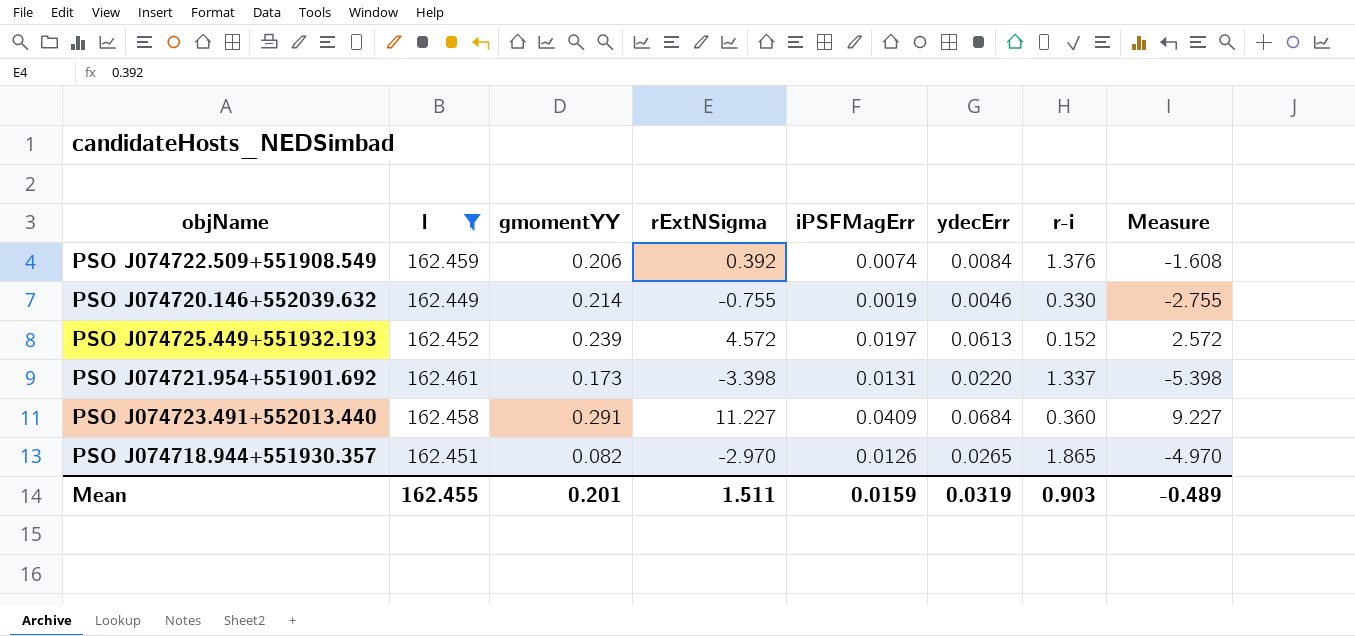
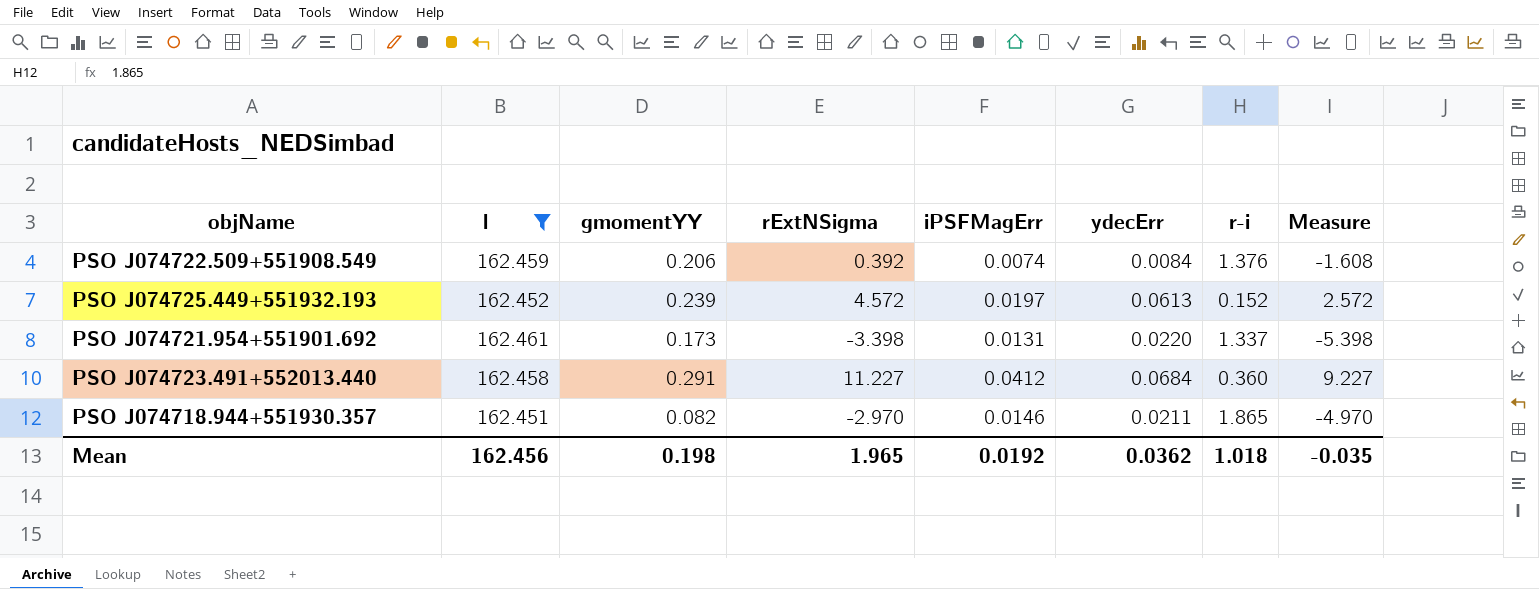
row PSO J074720.146+552039.632: 162.449 | 0.214 | -0.755 | 0.0019 | 0.0046 | 0.330 | -2.755 -> none
PSO J074723.491+552013.440 | iPSFMagErr: 0.0409 -> 0.0412
PSO J074718.944+551930.357 | iPSFMagErr: 0.0126 -> 0.0146
PSO J074718.944+551930.357 | ydecErr: 0.0265 -> 0.0211
Mean | l: 162.455 -> 162.456
Mean | gmomentYY: 0.201 -> 0.198
Mean | rExtNSigma: 1.511 -> 1.965
Mean | iPSFMagErr: 0.0159 -> 0.0192
Mean | ydecErr: 0.0319 -> 0.0362
Mean | r-i: 0.903 -> 1.018
Mean | Measure: -0.489 -> -0.035

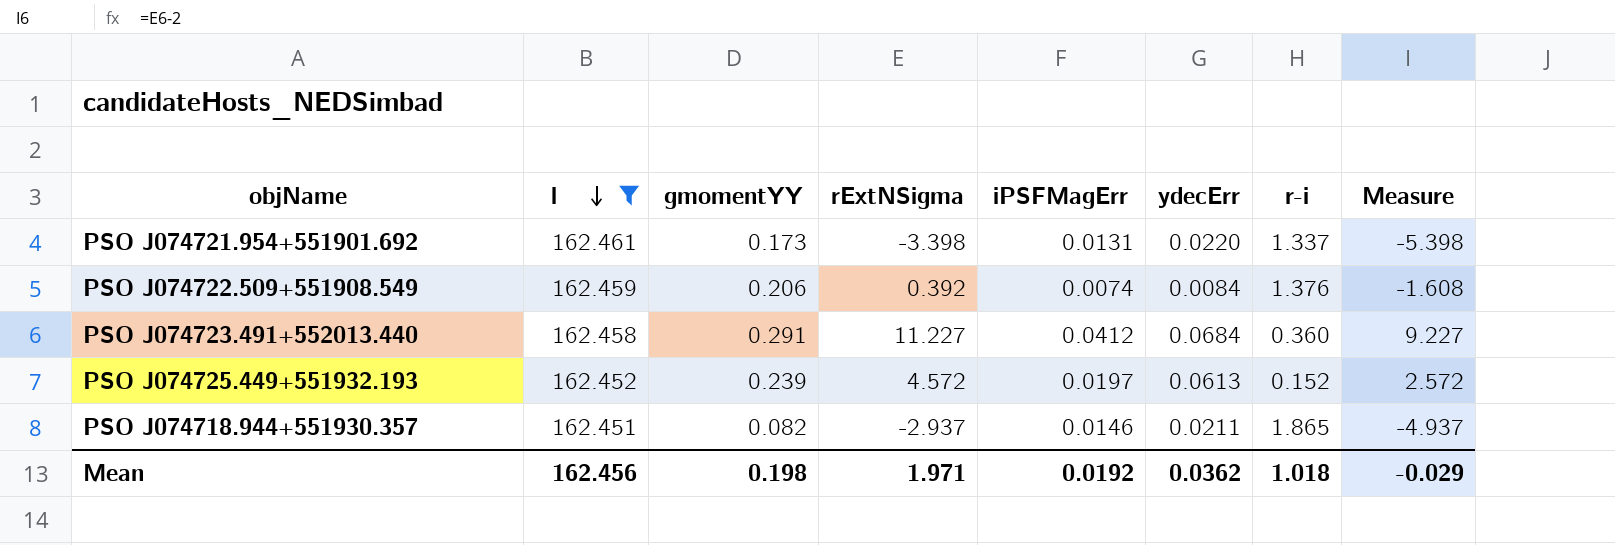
row order: none -> l descending
PSO J074718.944+551930.357 | rExtNSigma: -2.970 -> -2.937
PSO J074718.944+551930.357 | Measure: -4.970 -> -4.937
Mean | rExtNSigma: 1.965 -> 1.971
Mean | Measure: -0.035 -> -0.029

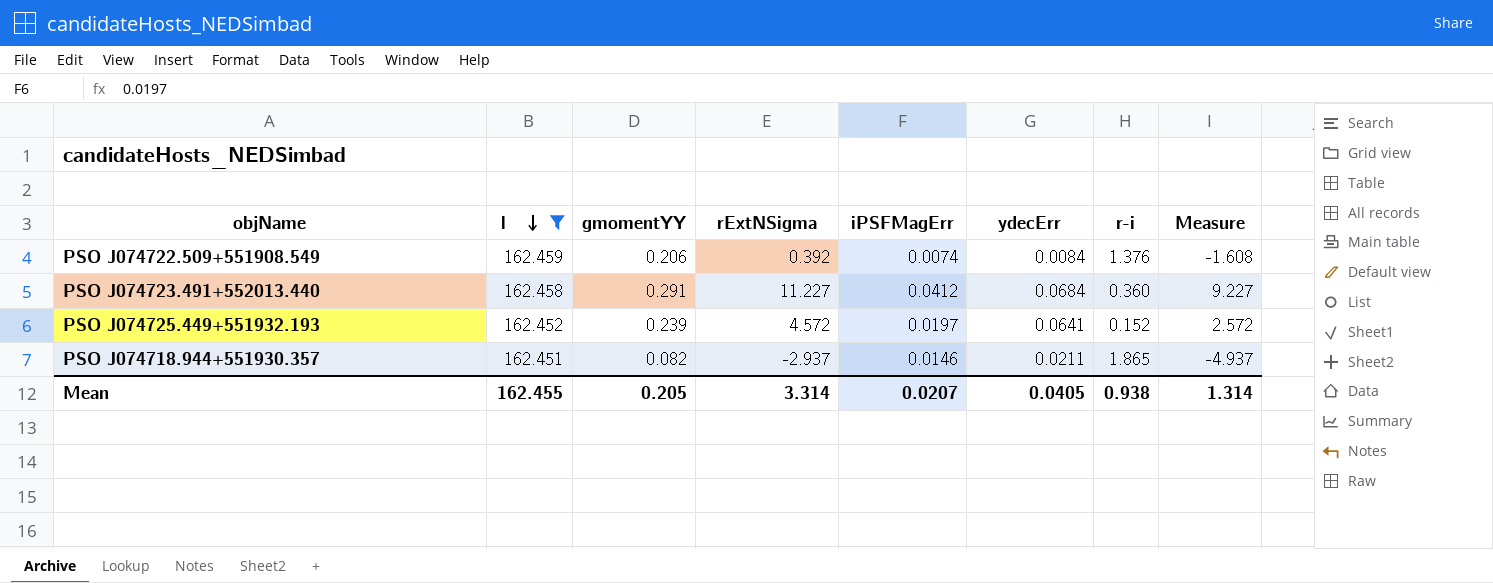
row PSO J074721.954+551901.692: 162.461 | 0.173 | -3.398 | 0.0131 | 0.0220 | 1.337 | -5.398 -> none
PSO J074725.449+551932.193 | ydecErr: 0.0613 -> 0.0641
Mean | l: 162.456 -> 162.455
Mean | gmomentYY: 0.198 -> 0.205
Mean | rExtNSigma: 1.971 -> 3.314
Mean | iPSFMagErr: 0.0192 -> 0.0207
Mean | ydecErr: 0.0362 -> 0.0405
Mean | r-i: 1.018 -> 0.938
Mean | Measure: -0.029 -> 1.314

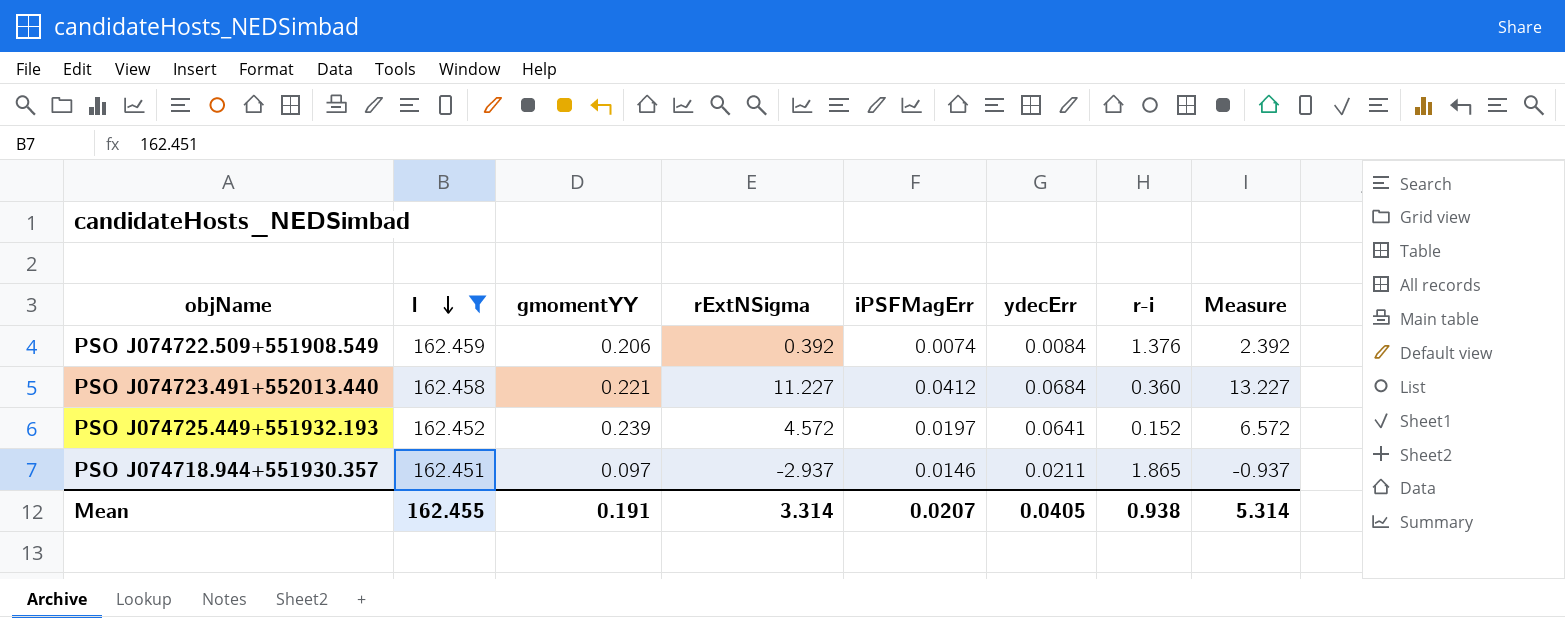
column Measure | formula: [rExtNSigma] - 2 -> [rExtNSigma] + 2
PSO J074723.491+552013.440 | gmomentYY: 0.291 -> 0.221
PSO J074718.944+551930.357 | gmomentYY: 0.082 -> 0.097
Mean | gmomentYY: 0.205 -> 0.191
Mean | Measure: 1.314 -> 5.314

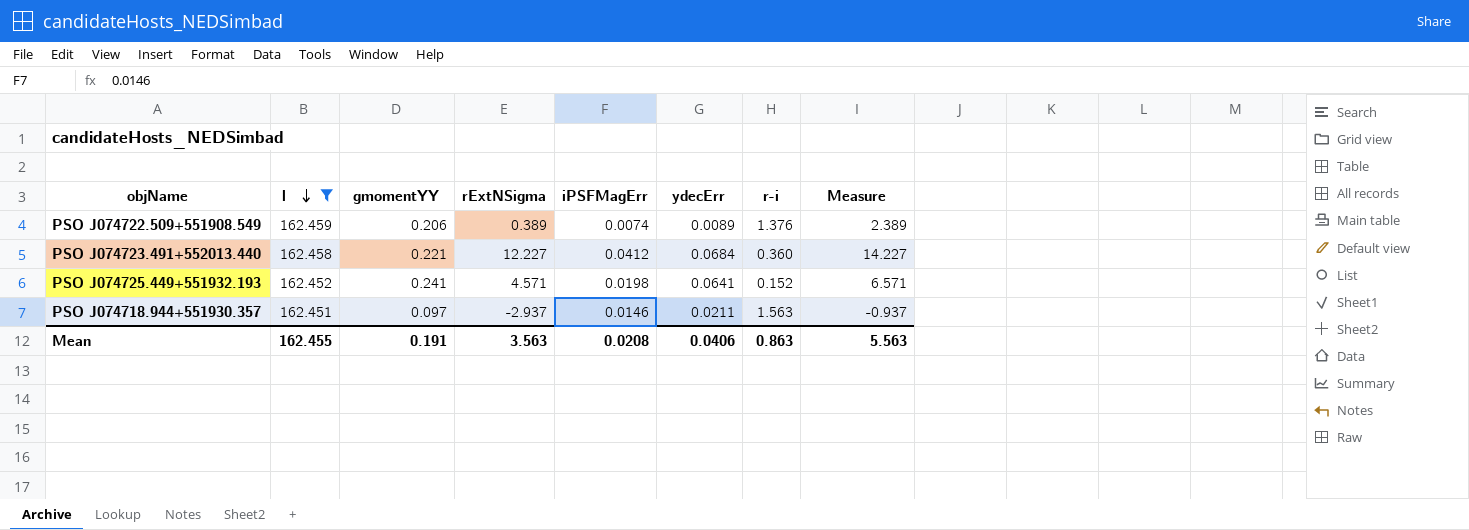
PSO J074722.509+551908.549 | rExtNSigma: 0.392 -> 0.389
PSO J074722.509+551908.549 | ydecErr: 0.0084 -> 0.0089
PSO J074722.509+551908.549 | Measure: 2.392 -> 2.389
PSO J074723.491+552013.440 | rExtNSigma: 11.227 -> 12.227
PSO J074723.491+552013.440 | Measure: 13.227 -> 14.227
PSO J074725.449+551932.193 | gmomentYY: 0.239 -> 0.241
PSO J074725.449+551932.193 | rExtNSigma: 4.572 -> 4.571
PSO J074725.449+551932.193 | iPSFMagErr: 0.0197 -> 0.0198
PSO J074725.449+551932.193 | Measure: 6.572 -> 6.571
PSO J074718.944+551930.357 | r-i: 1.865 -> 1.563
Mean | rExtNSigma: 3.314 -> 3.563
Mean | iPSFMagErr: 0.0207 -> 0.0208
Mean | ydecErr: 0.0405 -> 0.0406
Mean | r-i: 0.938 -> 0.863
Mean | Measure: 5.314 -> 5.563

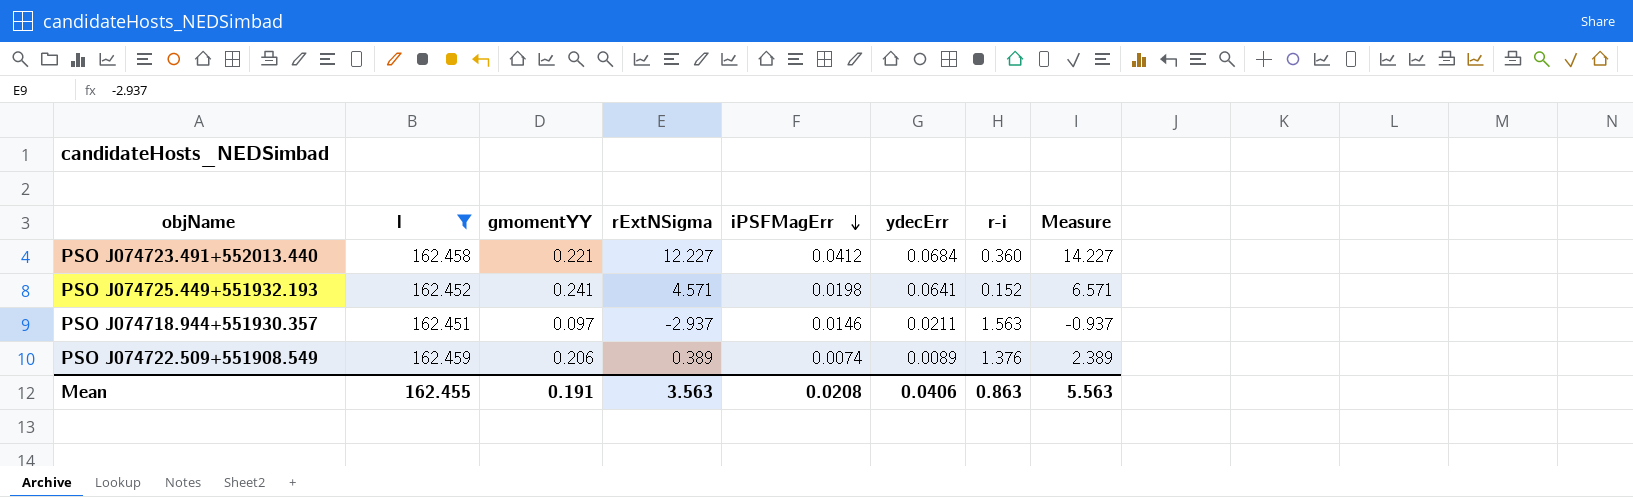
row order: l descending -> iPSFMagErr descending

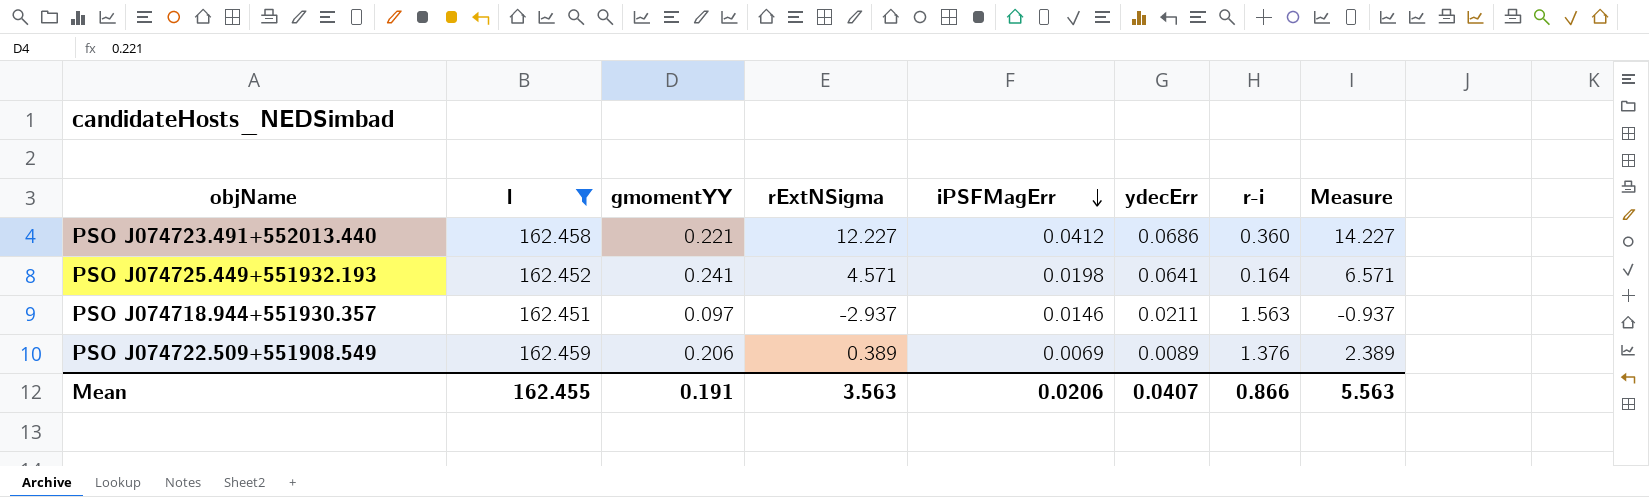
PSO J074723.491+552013.440 | ydecErr: 0.0684 -> 0.0686
PSO J074725.449+551932.193 | r-i: 0.152 -> 0.164
PSO J074722.509+551908.549 | iPSFMagErr: 0.0074 -> 0.0069
Mean | iPSFMagErr: 0.0208 -> 0.0206
Mean | ydecErr: 0.0406 -> 0.0407
Mean | r-i: 0.863 -> 0.866

